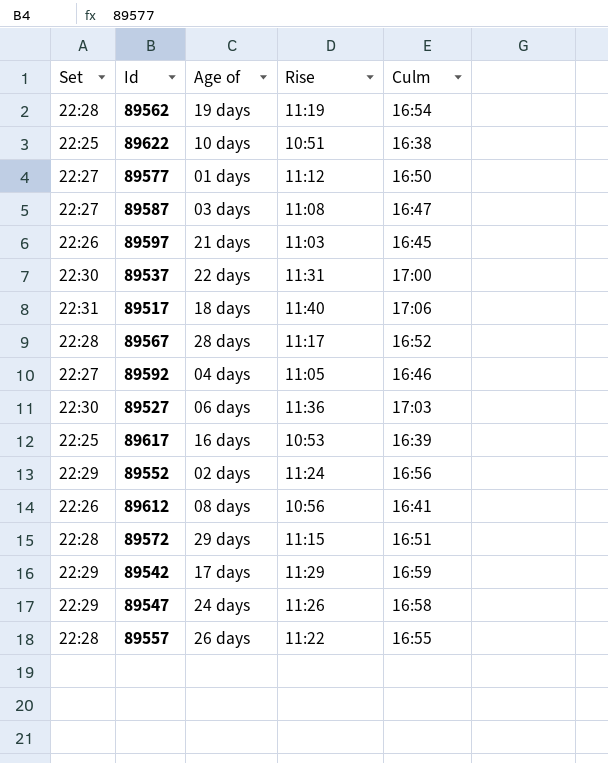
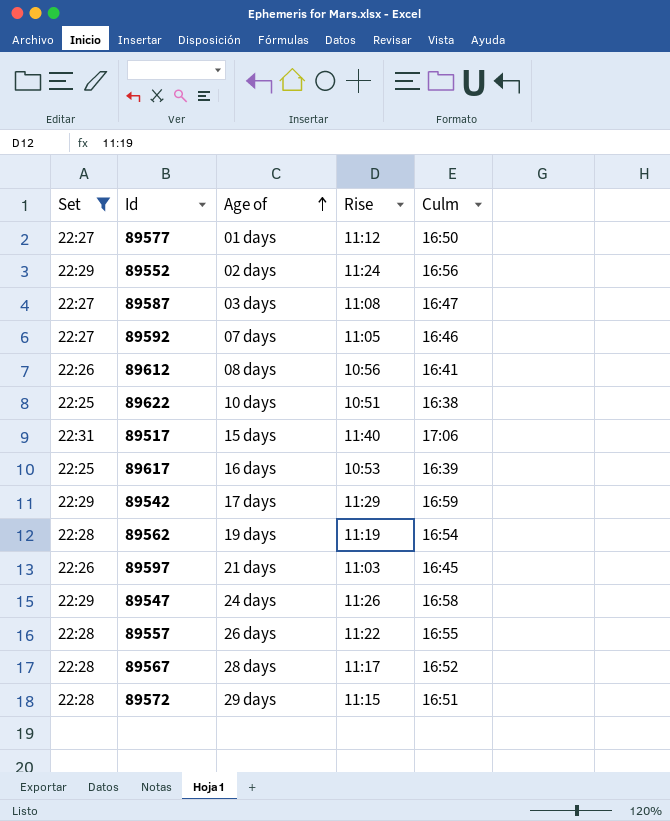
filter: none -> Set != 22:30
row order: none -> Age of ascending
89592 | Age of: 04 days -> 07 days
89517 | Age of: 18 days -> 15 days

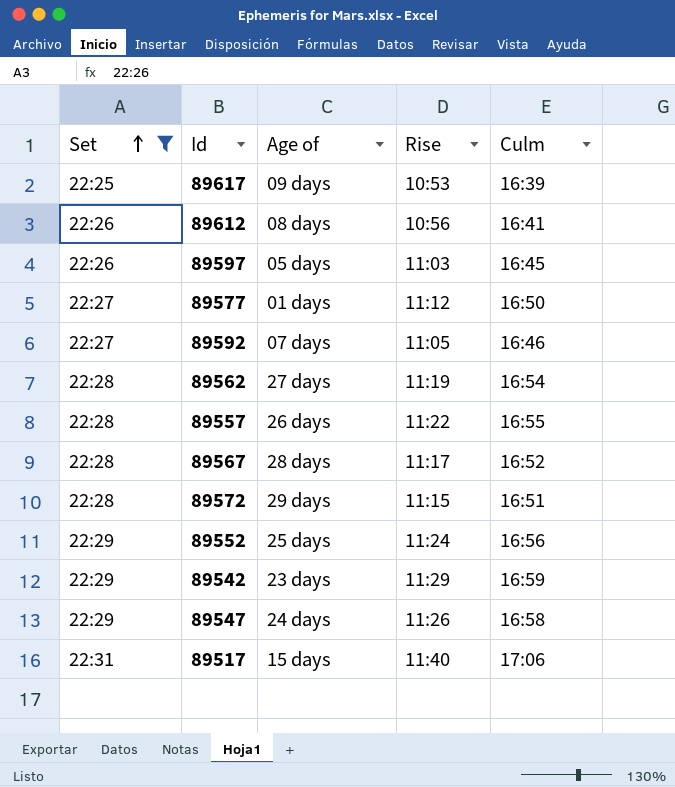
row order: Age of ascending -> Set ascending
row 89587: 22:27 | 03 days | 11:08 | 16:47 -> none
row 89622: 22:25 | 10 days | 10:51 | 16:38 -> none
89617 | Age of: 16 days -> 09 days
89597 | Age of: 21 days -> 05 days
89562 | Age of: 19 days -> 27 days
89552 | Age of: 02 days -> 25 days
89542 | Age of: 17 days -> 23 days

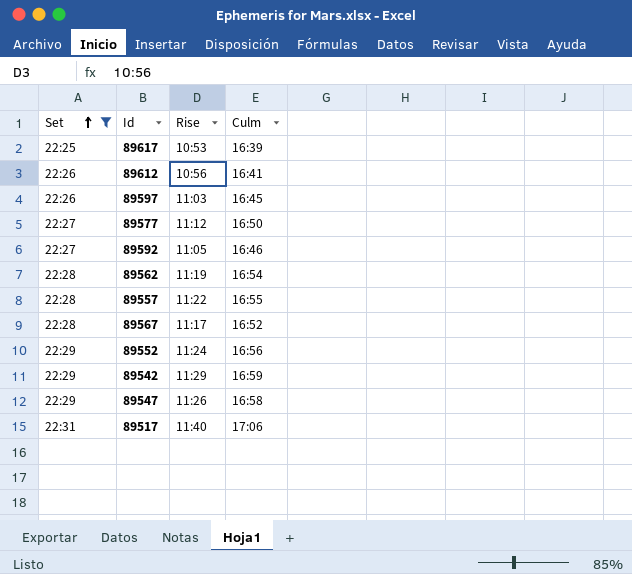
column Age of | position: 3 -> none
row 89572: 22:28 | 29 days | 11:15 | 16:51 -> none

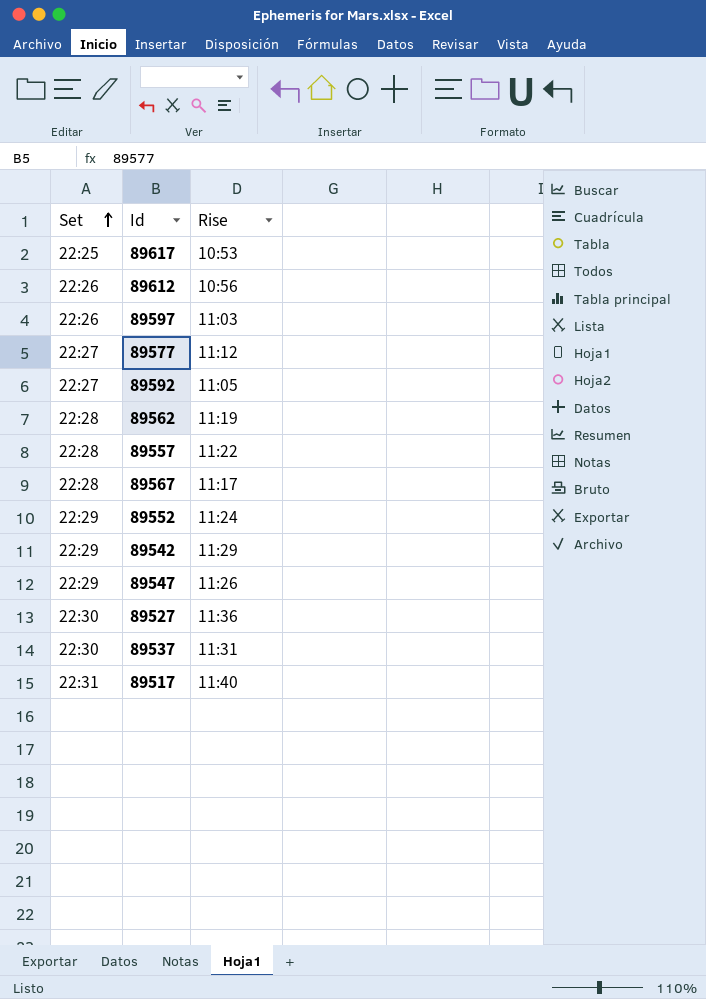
filter: Set != 22:30 -> none
column Culm | position: 4 -> none

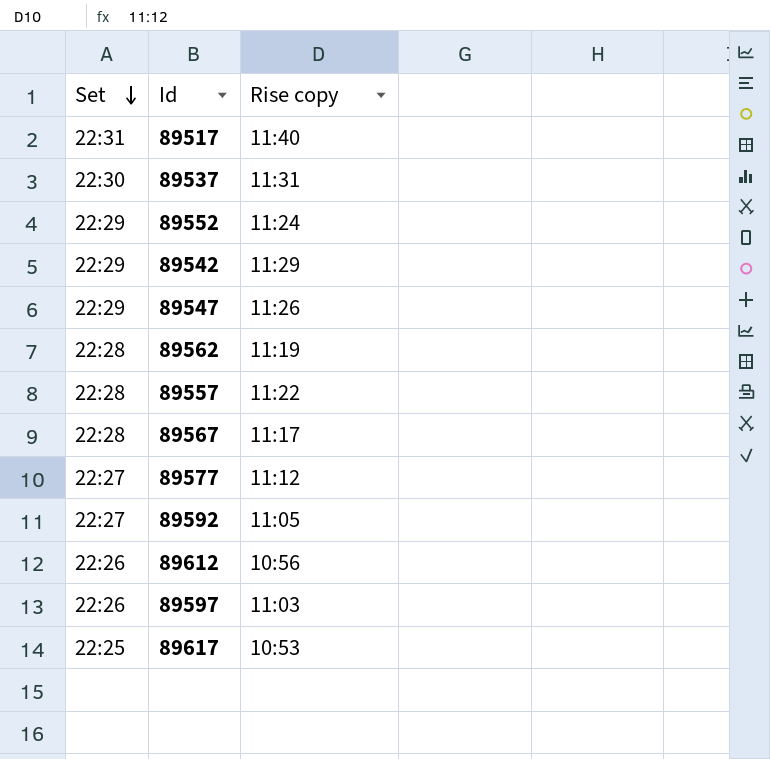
row order: Set ascending -> Set descending
column name: Rise -> Rise copy
row 89527: 22:30 | 11:36 -> none

